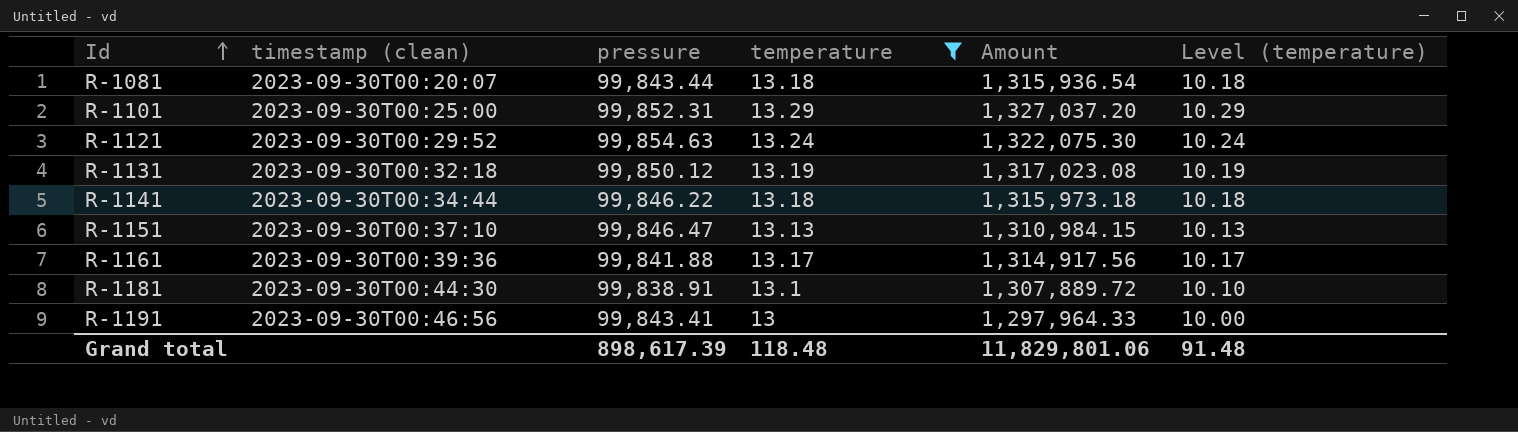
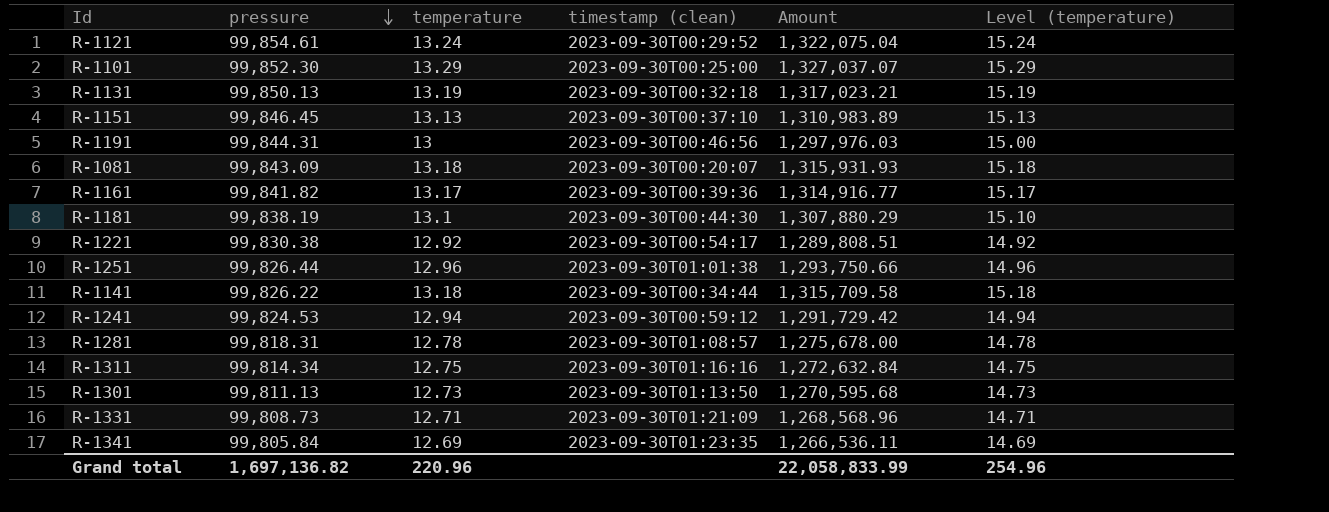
filter: temperature >= 13 -> none
row order: Id ascending -> pressure descending
column timestamp (clean) | position: 2 -> 4
column Level (temperature) | formula: [temperature] - 3 -> [temperature] + 2
R-1121 | pressure: 99,854.63 -> 99,854.61
R-1121 | Amount: 1,322,075.30 -> 1,322,075.04
R-1101 | pressure: 99,852.31 -> 99,852.30
R-1101 | Amount: 1,327,037.20 -> 1,327,037.07
R-1131 | pressure: 99,850.12 -> 99,850.13
R-1131 | Amount: 1,317,023.08 -> 1,317,023.21
R-1151 | pressure: 99,846.47 -> 99,846.45
R-1151 | Amount: 1,310,984.15 -> 1,310,983.89
R-1191 | pressure: 99,843.41 -> 99,844.31
R-1191 | Amount: 1,297,964.33 -> 1,297,976.03
R-1081 | pressure: 99,843.44 -> 99,843.09
R-1081 | Amount: 1,315,936.54 -> 1,315,931.93
R-1161 | pressure: 99,841.88 -> 99,841.82
R-1161 | Amount: 1,314,917.56 -> 1,314,916.77
R-1181 | pressure: 99,838.91 -> 99,838.19
R-1181 | Amount: 1,307,889.72 -> 1,307,880.29
R-1141 | pressure: 99,846.22 -> 99,826.22
R-1141 | Amount: 1,315,973.18 -> 1,315,709.58
Grand total | pressure: 898,617.39 -> 1,697,136.82
Grand total | temperature: 118.48 -> 220.96
Grand total | Amount: 11,829,801.06 -> 22,058,833.99
Grand total | Level (temperature): 91.48 -> 254.96

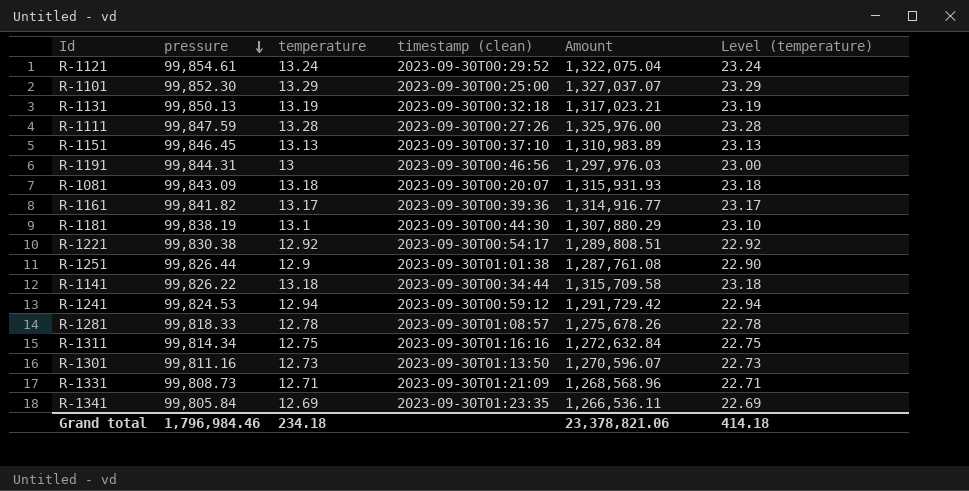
column Level (temperature) | formula: [temperature] + 2 -> [temperature] + 10
row R-1111: none -> 99,847.59 | 13.28 | 2023-09-30T00:27:26 | 1,325,976.00 | 23.28
R-1251 | temperature: 12.96 -> 12.9
R-1251 | Amount: 1,293,750.66 -> 1,287,761.08
R-1281 | pressure: 99,818.31 -> 99,818.33
R-1281 | Amount: 1,275,678.00 -> 1,275,678.26
R-1301 | pressure: 99,811.13 -> 99,811.16
R-1301 | Amount: 1,270,595.68 -> 1,270,596.07
Grand total | pressure: 1,697,136.82 -> 1,796,984.46
Grand total | temperature: 220.96 -> 234.18
Grand total | Amount: 22,058,833.99 -> 23,378,821.06
Grand total | Level (temperature): 254.96 -> 414.18

